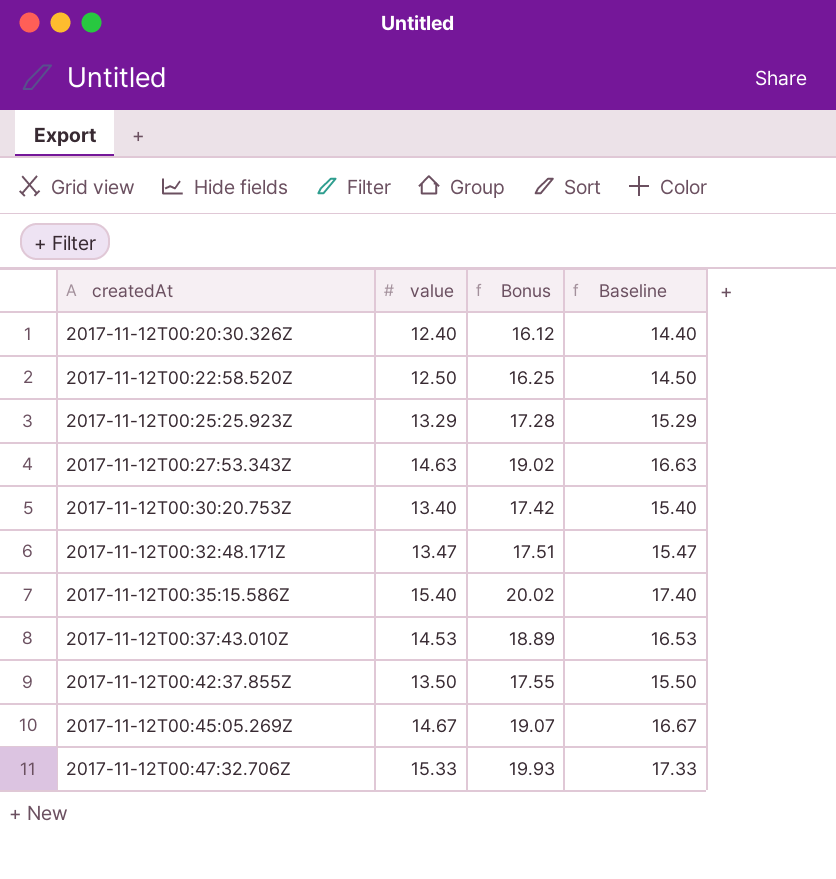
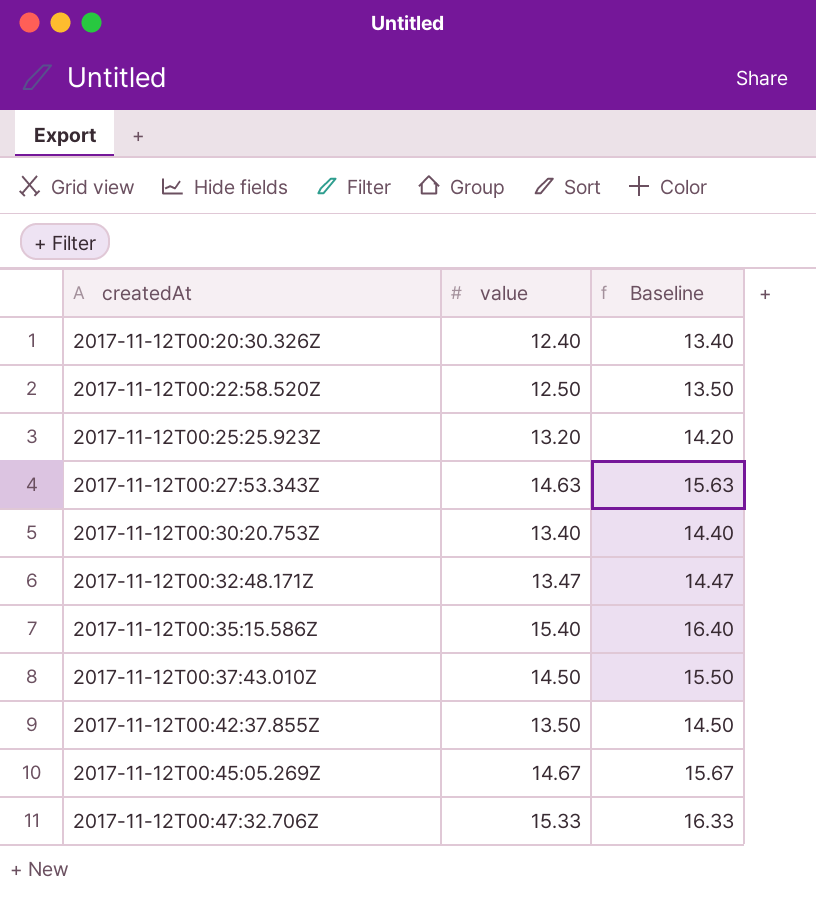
column Bonus | formula: [value] * 1.3 -> none
column Baseline | formula: [value] + 2 -> [value] + 1
2017-11-12T00:25:25.923Z | value: 13.29 -> 13.20
2017-11-12T00:37:43.010Z | value: 14.53 -> 14.50

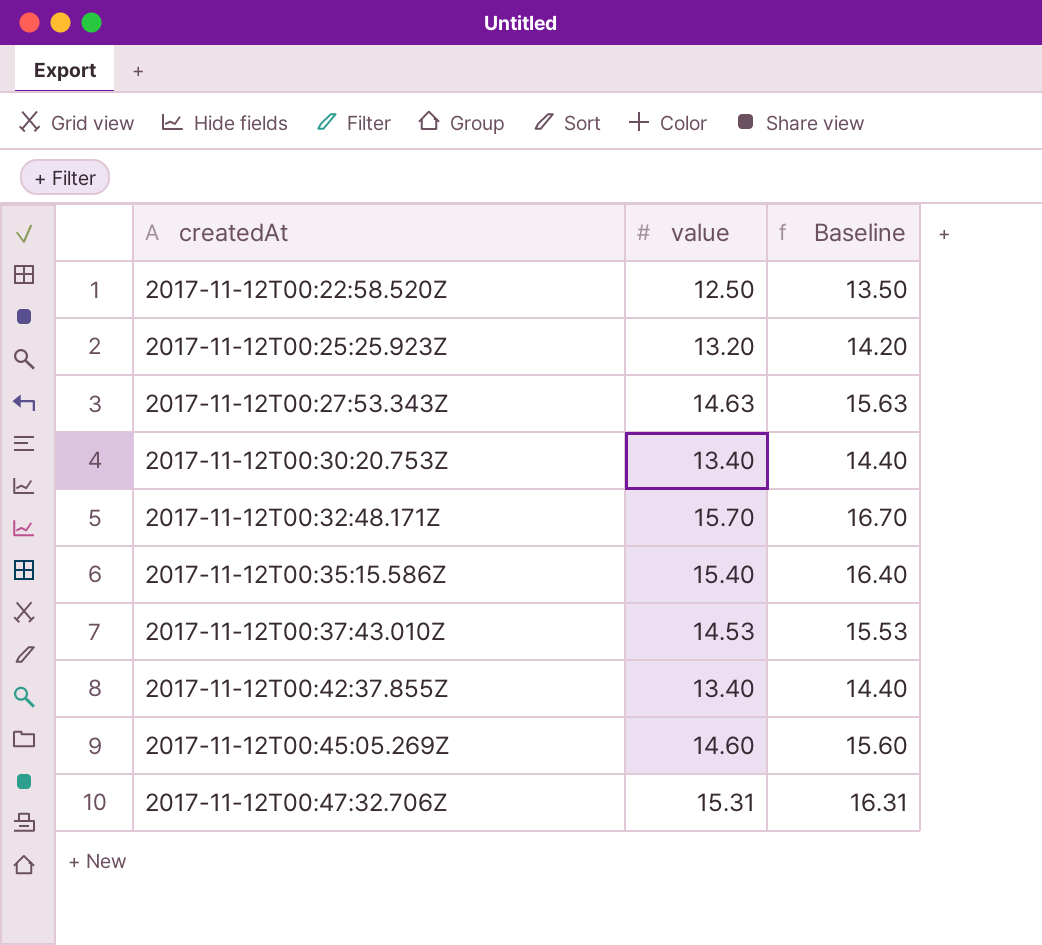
row 2017-11-12T00:20:30.326Z: 12.40 | 13.40 -> none
2017-11-12T00:32:48.171Z | value: 13.47 -> 15.70
2017-11-12T00:32:48.171Z | Baseline: 14.47 -> 16.70
2017-11-12T00:37:43.010Z | value: 14.50 -> 14.53
2017-11-12T00:37:43.010Z | Baseline: 15.50 -> 15.53
2017-11-12T00:42:37.855Z | value: 13.50 -> 13.40
2017-11-12T00:42:37.855Z | Baseline: 14.50 -> 14.40
2017-11-12T00:45:05.269Z | value: 14.67 -> 14.60
2017-11-12T00:45:05.269Z | Baseline: 15.67 -> 15.60
2017-11-12T00:47:32.706Z | value: 15.33 -> 15.31
2017-11-12T00:47:32.706Z | Baseline: 16.33 -> 16.31

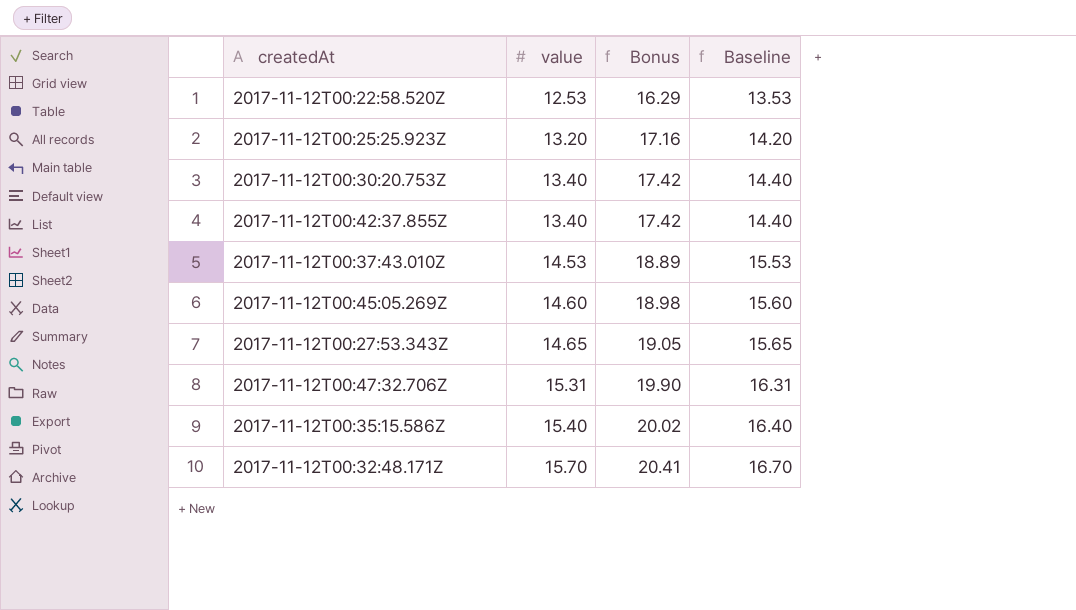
row order: createdAt ascending -> value ascending
column Bonus | formula: none -> [value] * 1.3
2017-11-12T00:22:58.520Z | value: 12.50 -> 12.53
2017-11-12T00:22:58.520Z | Baseline: 13.50 -> 13.53
2017-11-12T00:27:53.343Z | value: 14.63 -> 14.65
2017-11-12T00:27:53.343Z | Baseline: 15.63 -> 15.65

